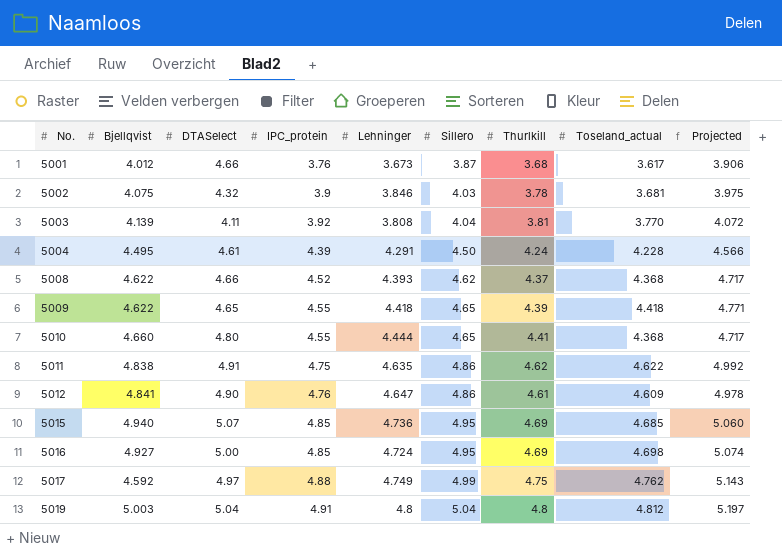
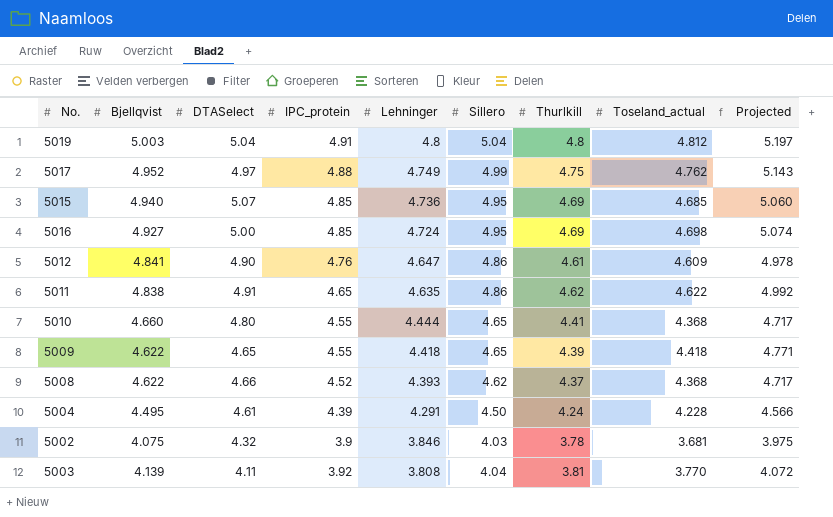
row order: No. ascending -> Lehninger descending
row 5001: 4.012 | 4.66 | 3.76 | 3.673 | 3.87 | 3.68 | 3.617 | 3.906 -> none
5017 | Bjellqvist: 4.592 -> 4.952
5011 | IPC_protein: 4.75 -> 4.65

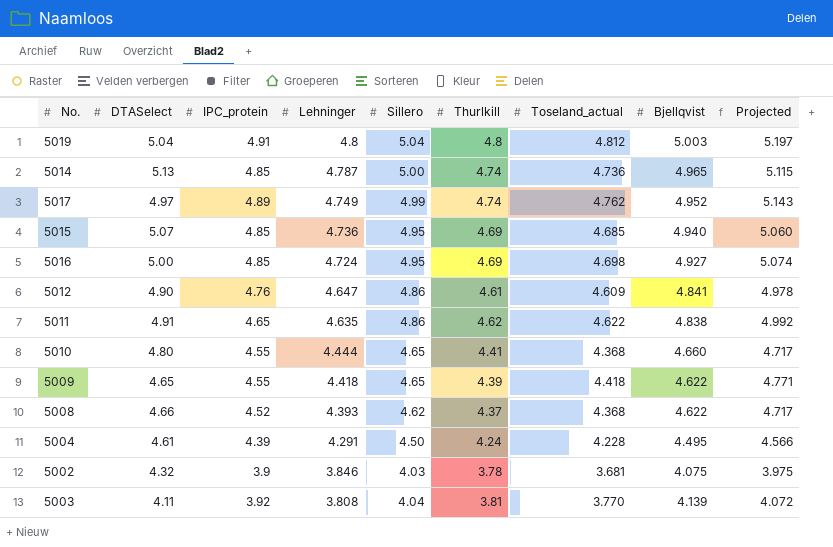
column Bjellqvist | position: 2 -> 8
row 5014: none -> 5.13 | 4.85 | 4.787 | 5.00 | 4.74 | 4.736 | 4.965 | 5.115
5017 | IPC_protein: 4.88 -> 4.89
5017 | Thurlkill: 4.75 -> 4.74

